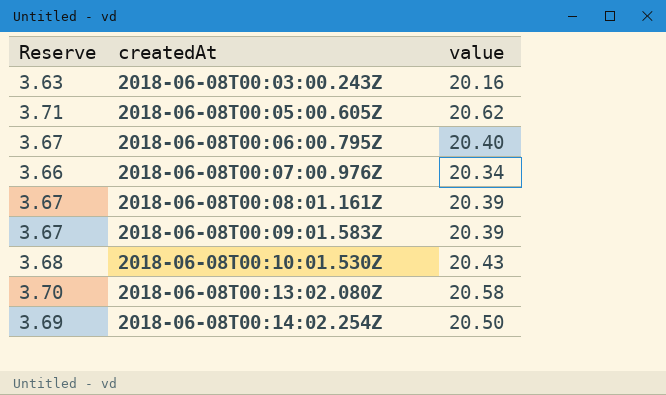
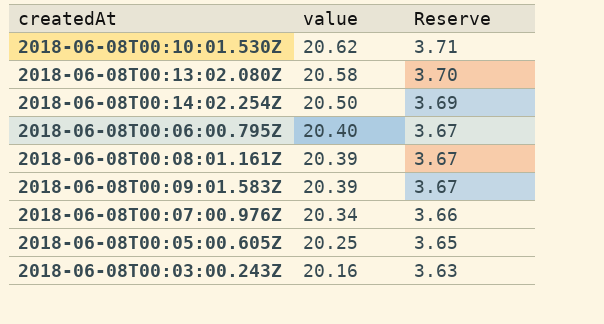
row order: createdAt ascending -> value descending
column Reserve | position: 1 -> 3
2018-06-08T00:10:01.530Z | value: 20.43 -> 20.62
2018-06-08T00:10:01.530Z | Reserve: 3.68 -> 3.71
2018-06-08T00:05:00.605Z | value: 20.62 -> 20.25
2018-06-08T00:05:00.605Z | Reserve: 3.71 -> 3.65

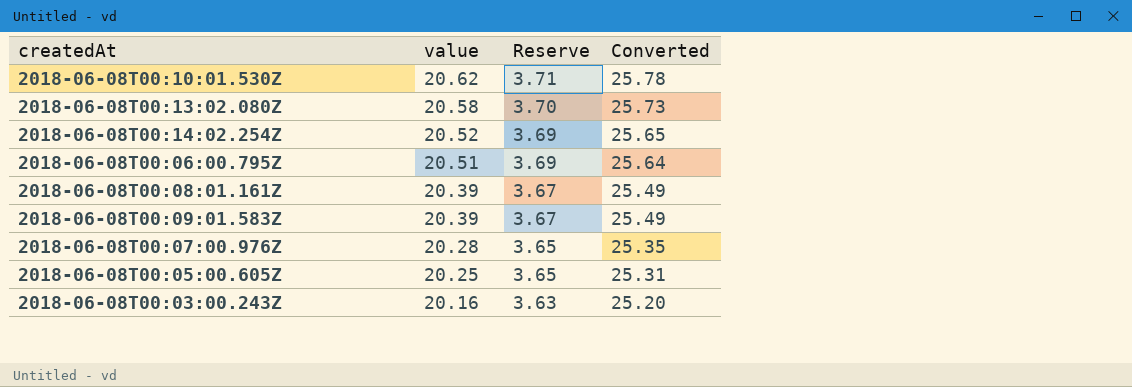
column Converted | formula: none -> [value] * 1.25
2018-06-08T00:14:02.254Z | value: 20.50 -> 20.52
2018-06-08T00:06:00.795Z | value: 20.40 -> 20.51
2018-06-08T00:06:00.795Z | Reserve: 3.67 -> 3.69
2018-06-08T00:07:00.976Z | value: 20.34 -> 20.28
2018-06-08T00:07:00.976Z | Reserve: 3.66 -> 3.65

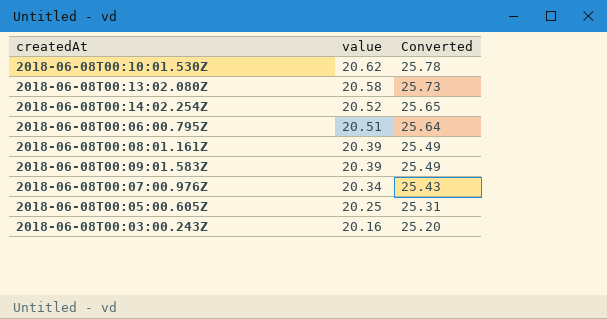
column Reserve | formula: [value] * 0.18 -> none
2018-06-08T00:07:00.976Z | value: 20.28 -> 20.34
2018-06-08T00:07:00.976Z | Converted: 25.35 -> 25.43

